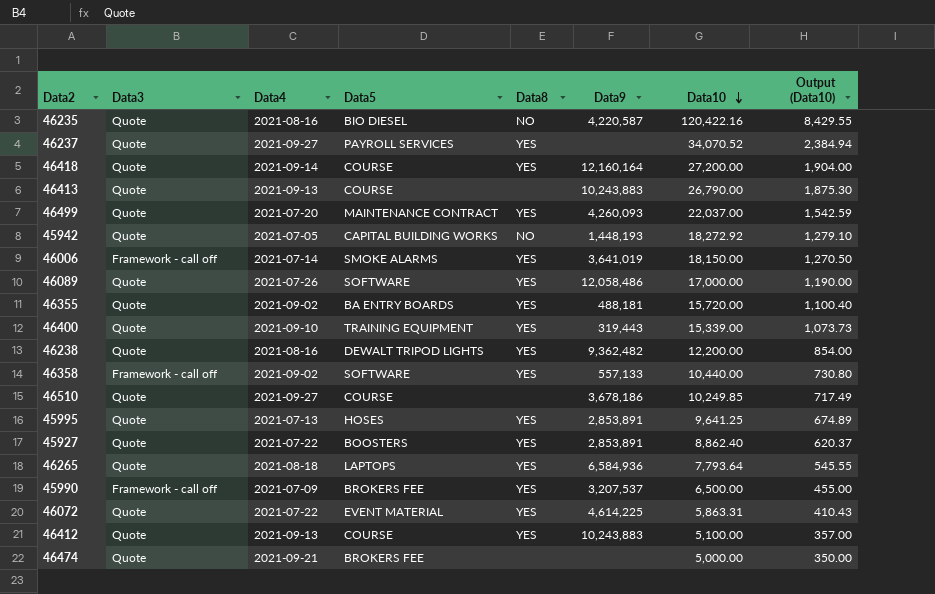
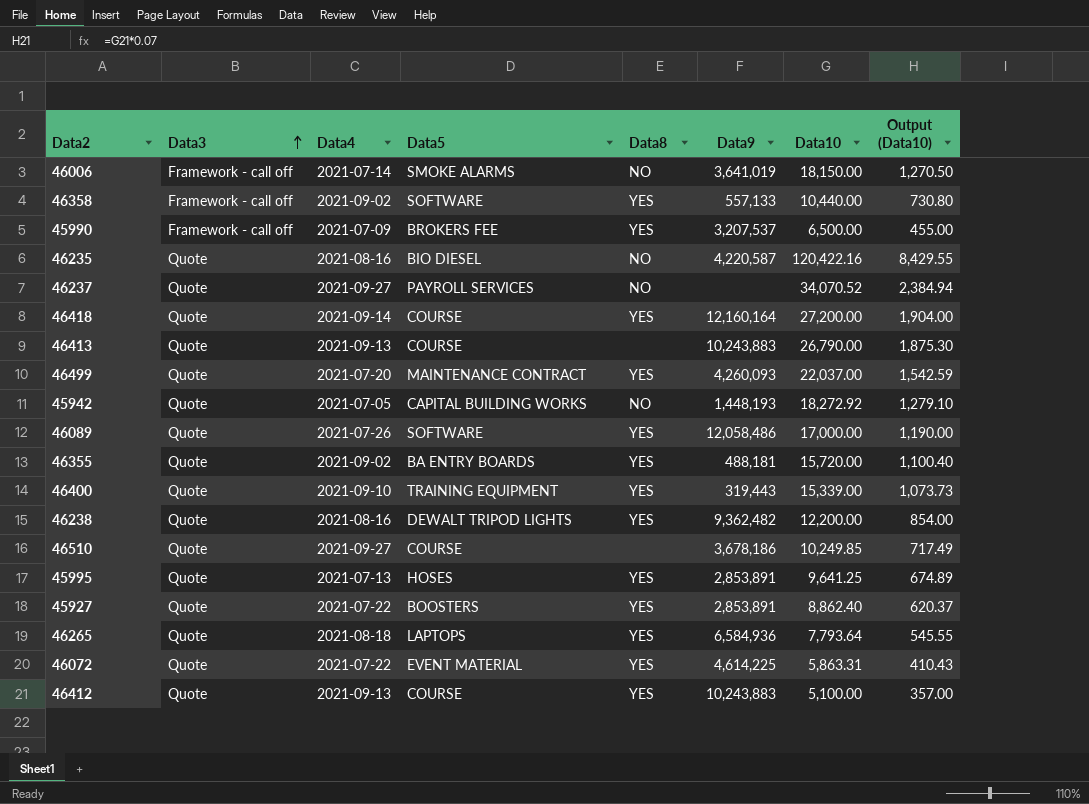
row order: Data10 descending -> Data3 ascending
row 46474: Quote | 2021-09-21 | BROKERS FEE | none | none | 5,000.00 | 350.00 -> none
46006 | Data8: YES -> NO
46237 | Data8: YES -> NO

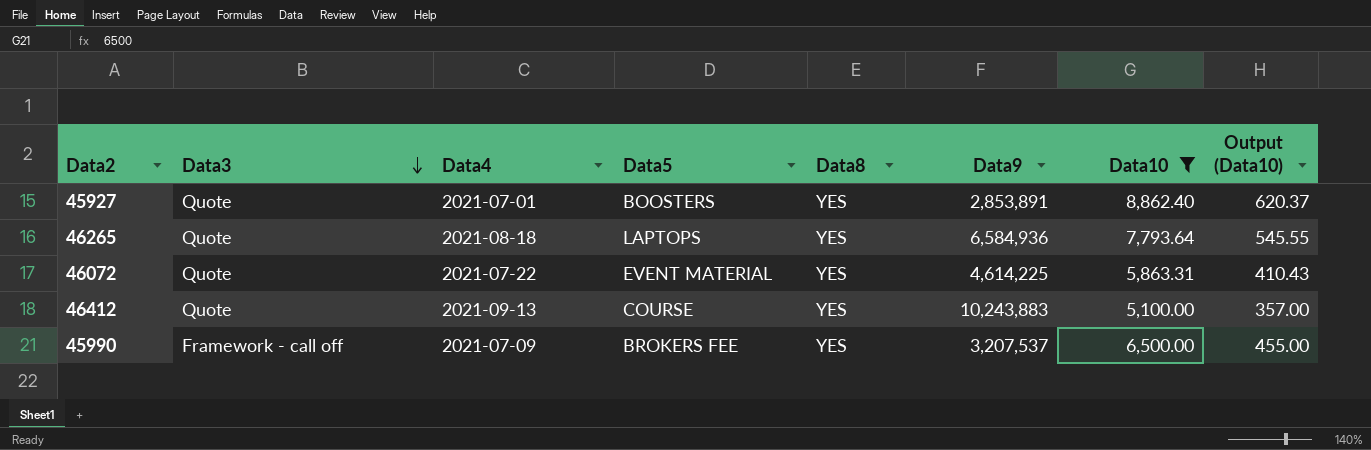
filter: none -> Data10 <= 8,862.40
row order: Data3 ascending -> Data3 descending
45927 | Data4: 2021-07-22 -> 2021-07-01

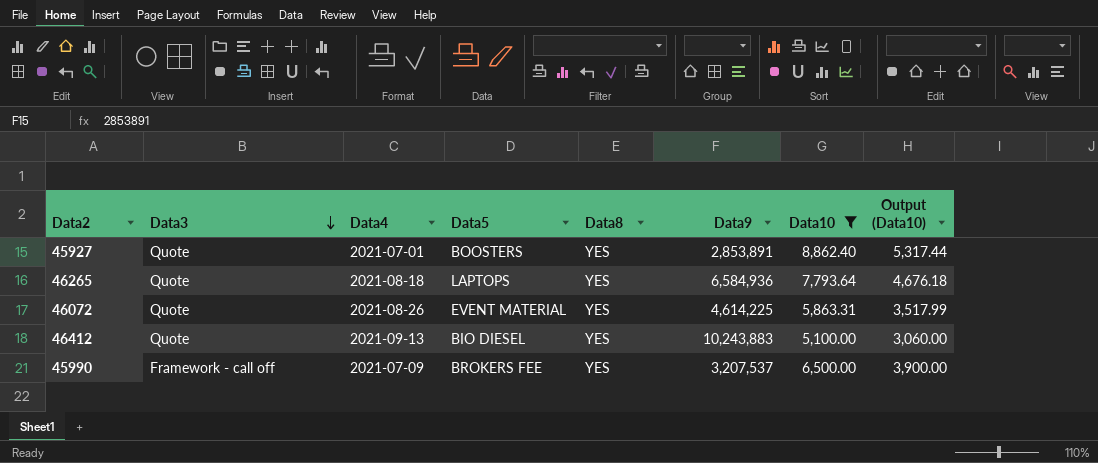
column Output (Data10) | formula: [Data10] * 0.07 -> [Data10] * 0.6
46072 | Data4: 2021-07-22 -> 2021-08-26
46412 | Data5: COURSE -> BIO DIESEL

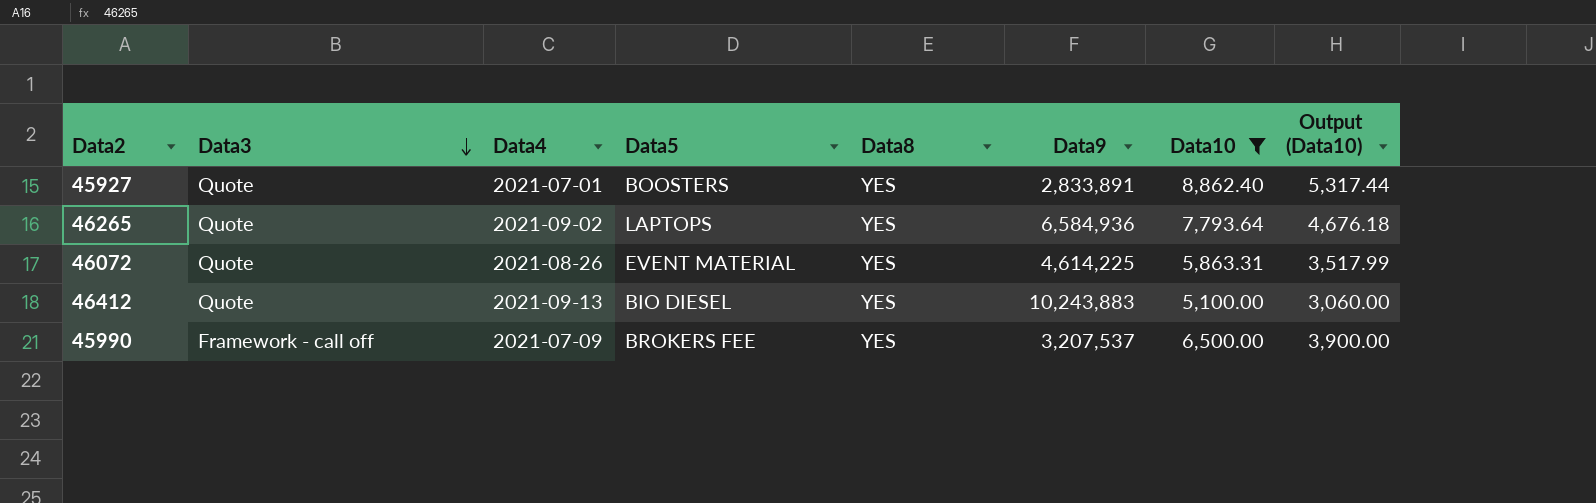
45927 | Data9: 2,853,891 -> 2,833,891
46265 | Data4: 2021-08-18 -> 2021-09-02

